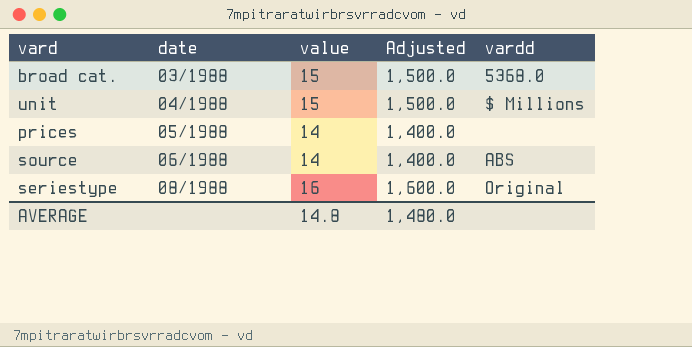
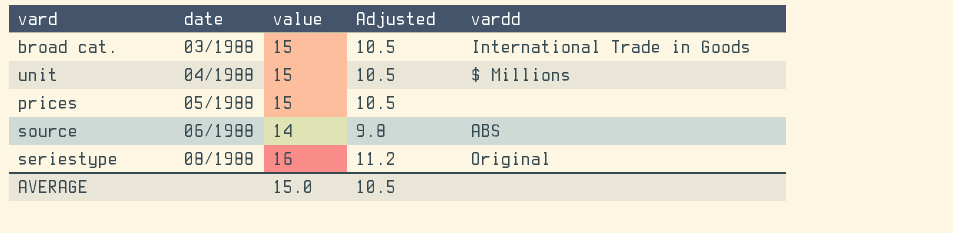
column Adjusted | formula: [value] * 100 -> [value] * 0.7
broad cat. | vardd: 5368.0 -> International Trade in Goods
prices | value: 14 -> 15
AVERAGE | value: 14.8 -> 15.0
AVERAGE | Adjusted: 1,480.0 -> 10.5

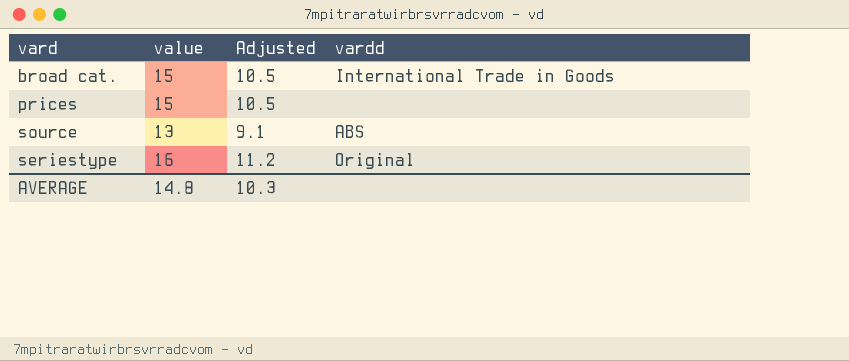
column date | position: 2 -> none
row unit: 04/1988 | 15 | 10.5 | $ Millions -> none
source | value: 14 -> 13
source | Adjusted: 9.8 -> 9.1
AVERAGE | value: 15.0 -> 14.8
AVERAGE | Adjusted: 10.5 -> 10.3

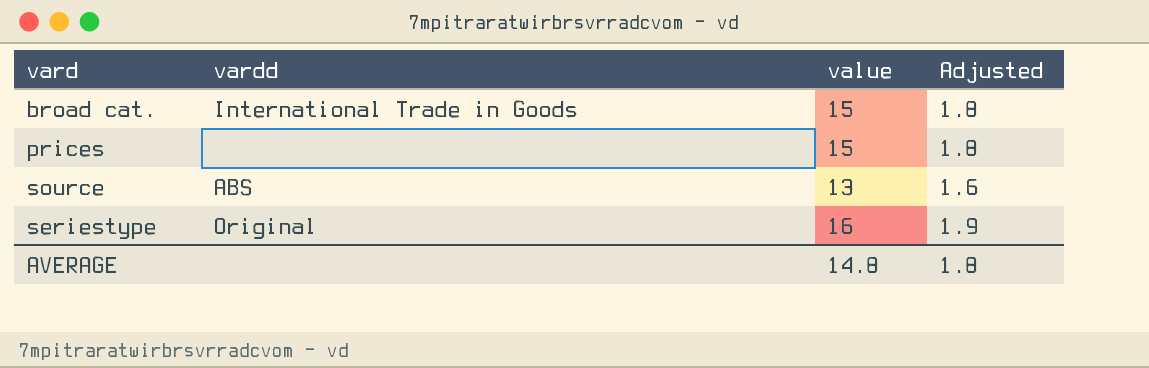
column vardd | position: 4 -> 2
column Adjusted | formula: [value] * 0.7 -> [value] * 0.12
AVERAGE | Adjusted: 10.3 -> 1.8

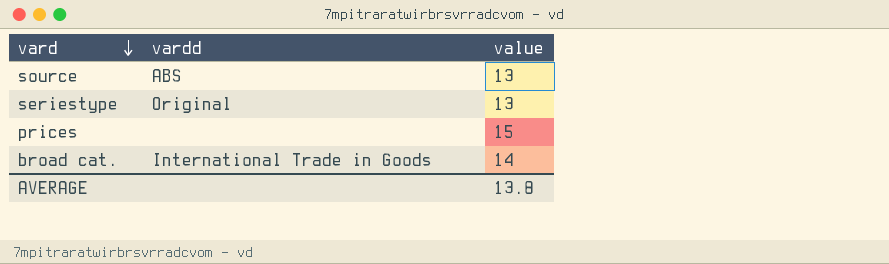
row order: none -> vard descending
column Adjusted | formula: [value] * 0.12 -> none
seriestype | value: 16 -> 13
broad cat. | value: 15 -> 14
AVERAGE | value: 14.8 -> 13.8

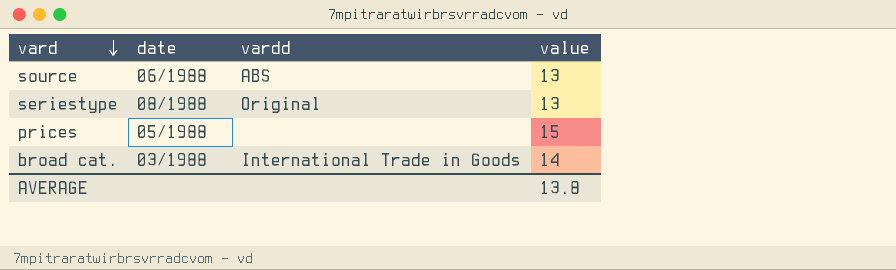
column date | position: none -> 2

